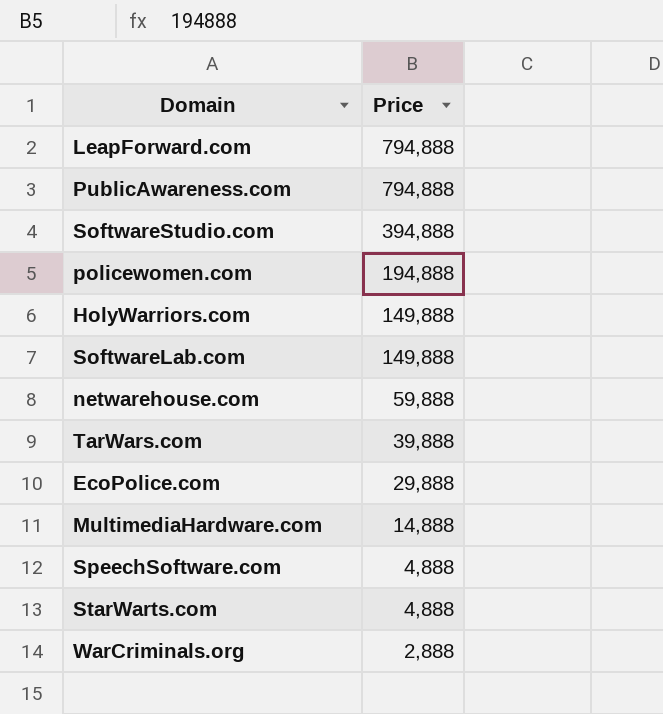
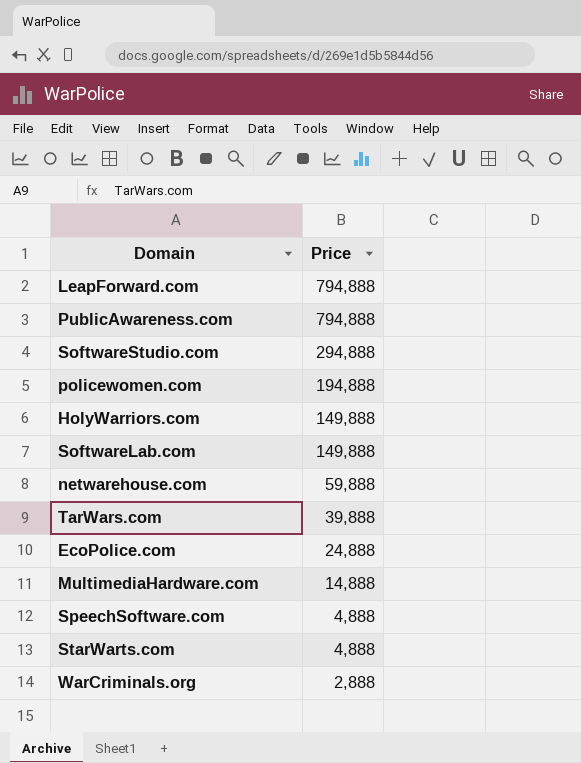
SoftwareStudio.com | Price: 394,888 -> 294,888
EcoPolice.com | Price: 29,888 -> 24,888

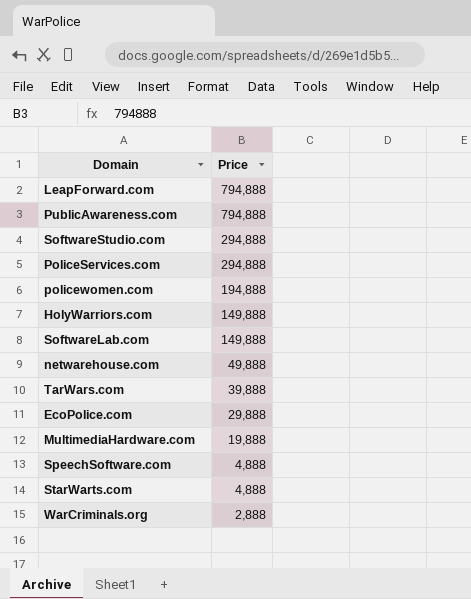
row PoliceServices.com: none -> 294,888
netwarehouse.com | Price: 59,888 -> 49,888
EcoPolice.com | Price: 24,888 -> 29,888
MultimediaHardware.com | Price: 14,888 -> 19,888

